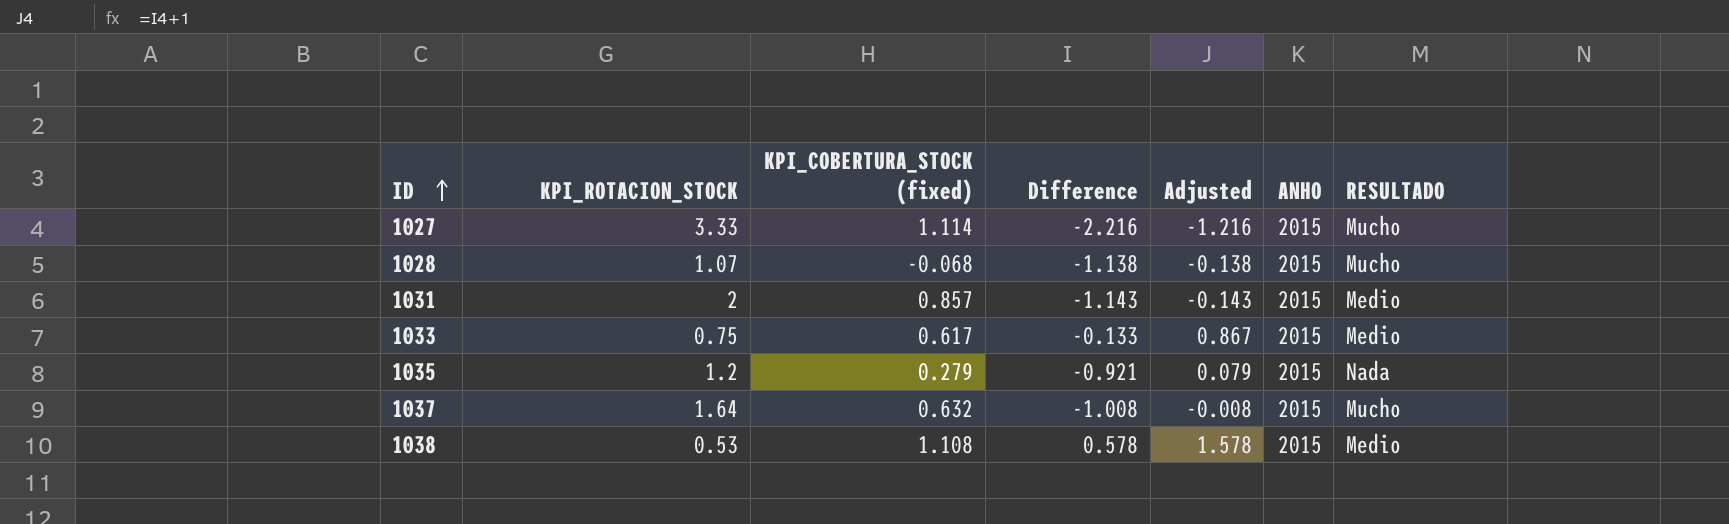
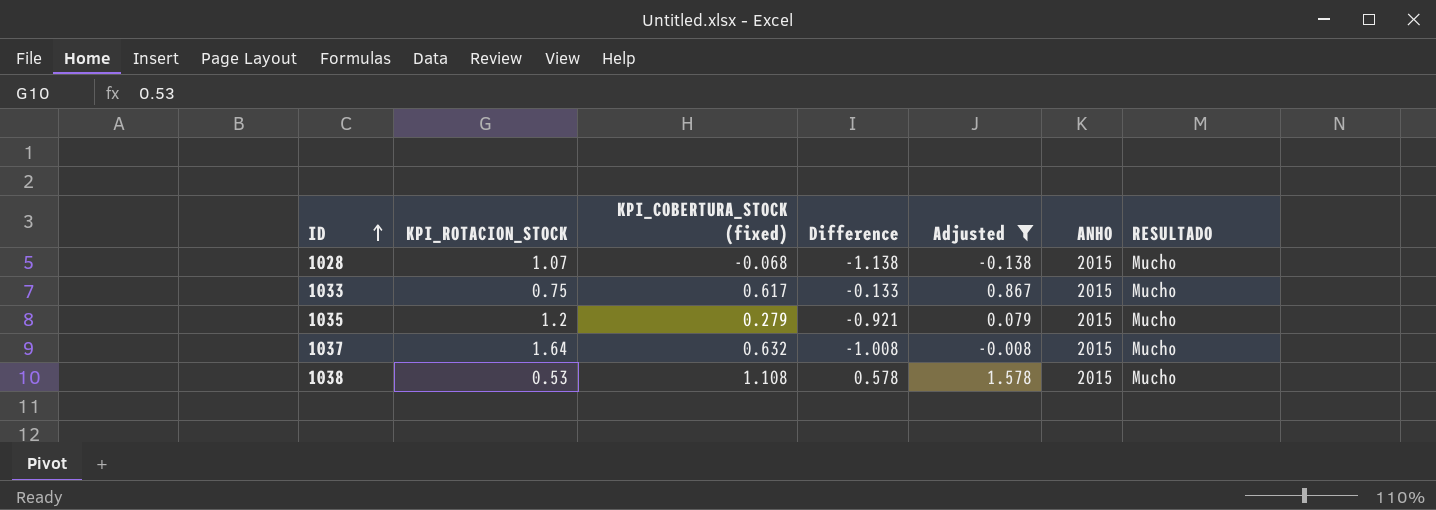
filter: none -> Adjusted >= -0.138
1033 | RESULTADO: Medio -> Mucho
1035 | RESULTADO: Nada -> Mucho
1038 | RESULTADO: Medio -> Mucho

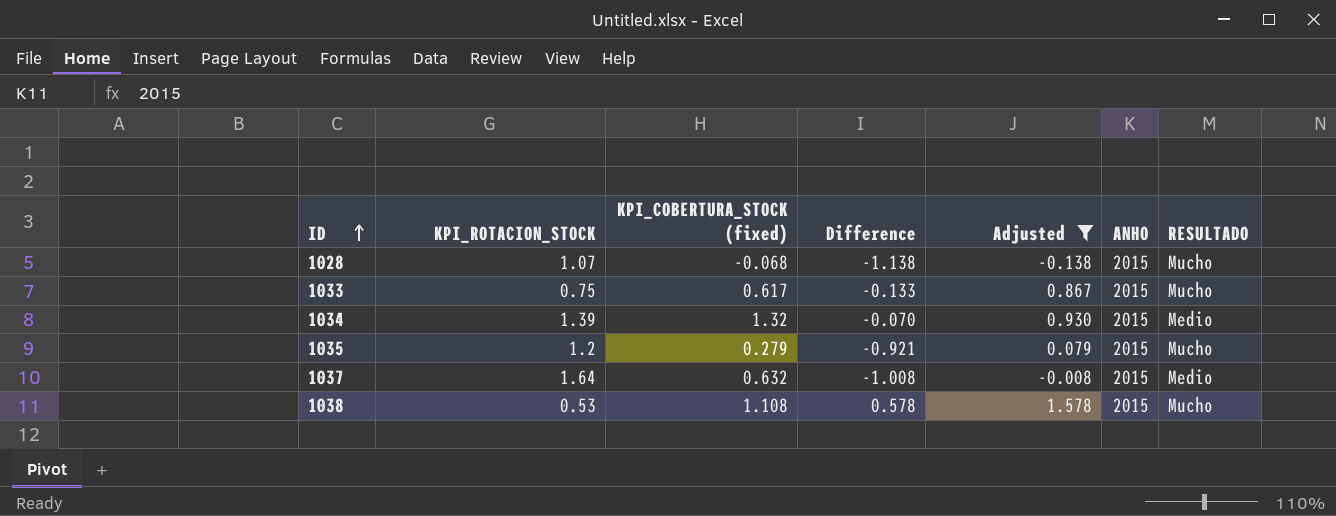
row 1034: none -> 1.39 | 1.32 | -0.070 | 0.930 | 2015 | Medio
1037 | RESULTADO: Mucho -> Medio

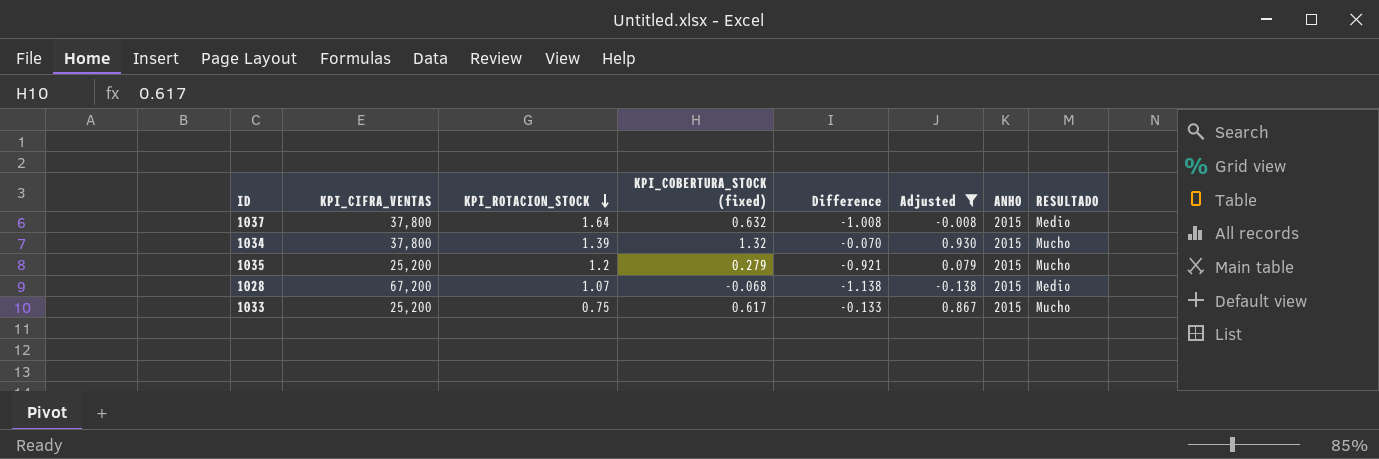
row order: ID ascending -> KPI_ROTACION_STOCK descending
column KPI_CIFRA_VENTAS | position: none -> 2
row 1038: 0.53 | 1.108 | 0.578 | 1.578 | 2015 | Mucho -> none
1034 | RESULTADO: Medio -> Mucho
1028 | RESULTADO: Mucho -> Medio

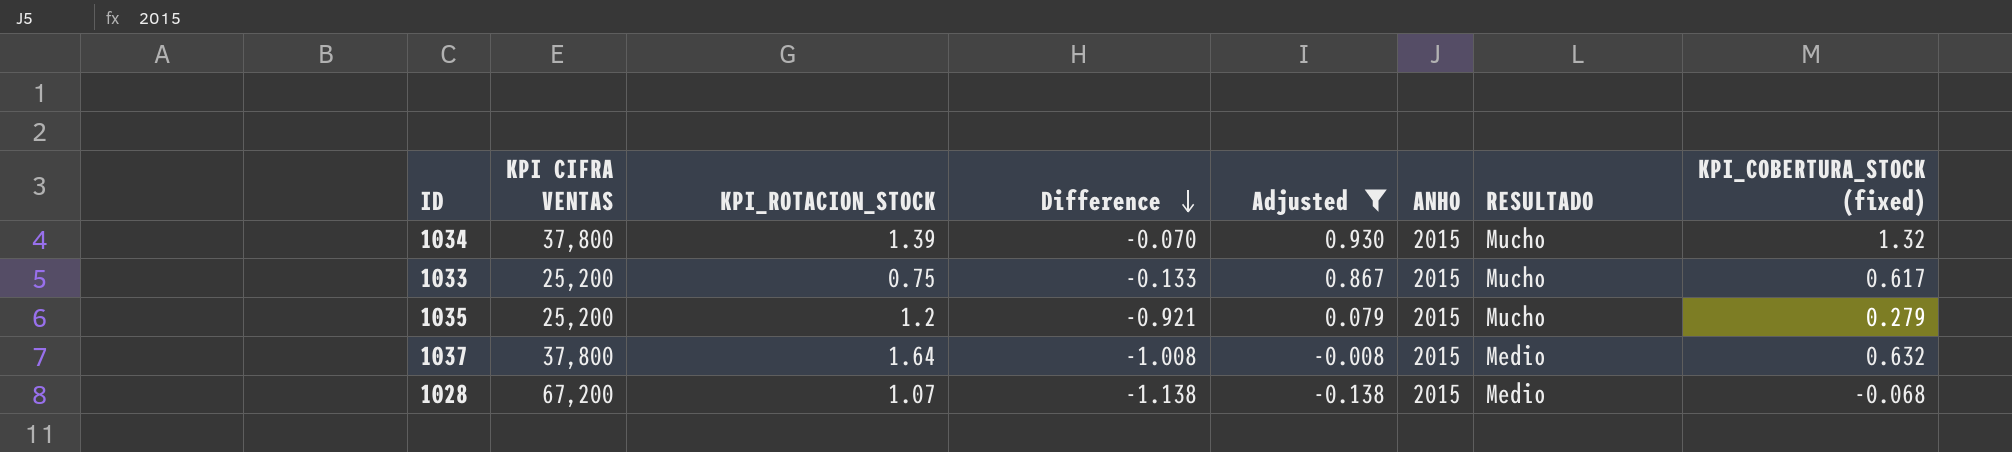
row order: KPI_ROTACION_STOCK descending -> Difference descending
column name: KPI_CIFRA_VENTAS -> KPI CIFRA VENTAS
column KPI_COBERTURA_STOCK (fixed) | position: 4 -> 8

